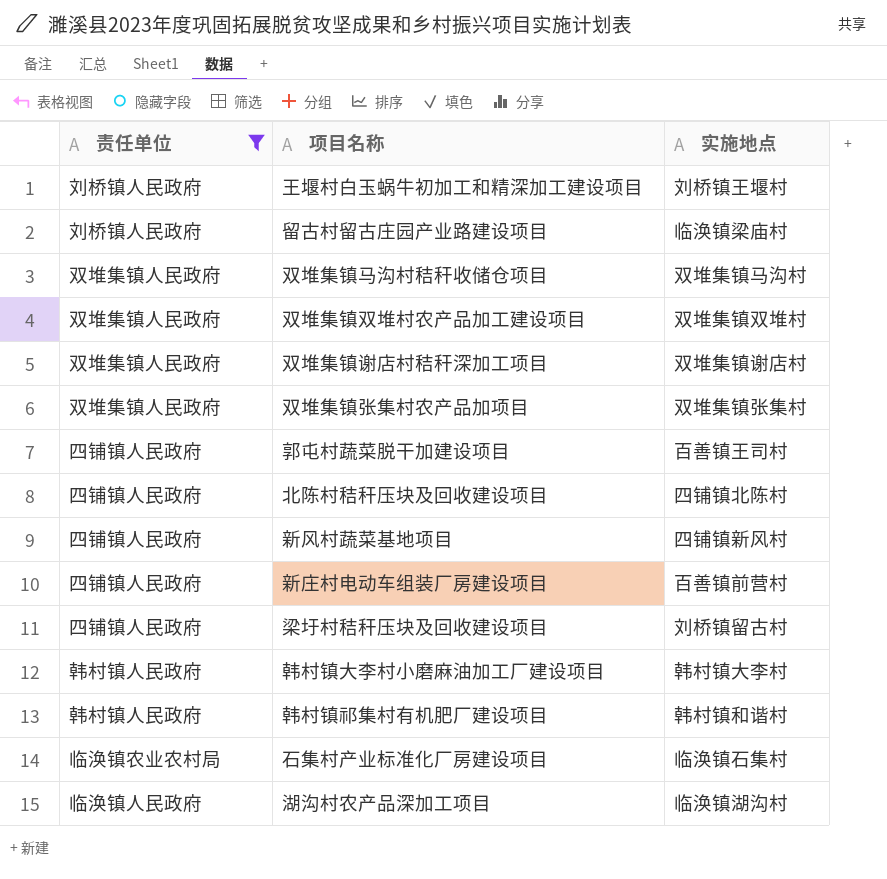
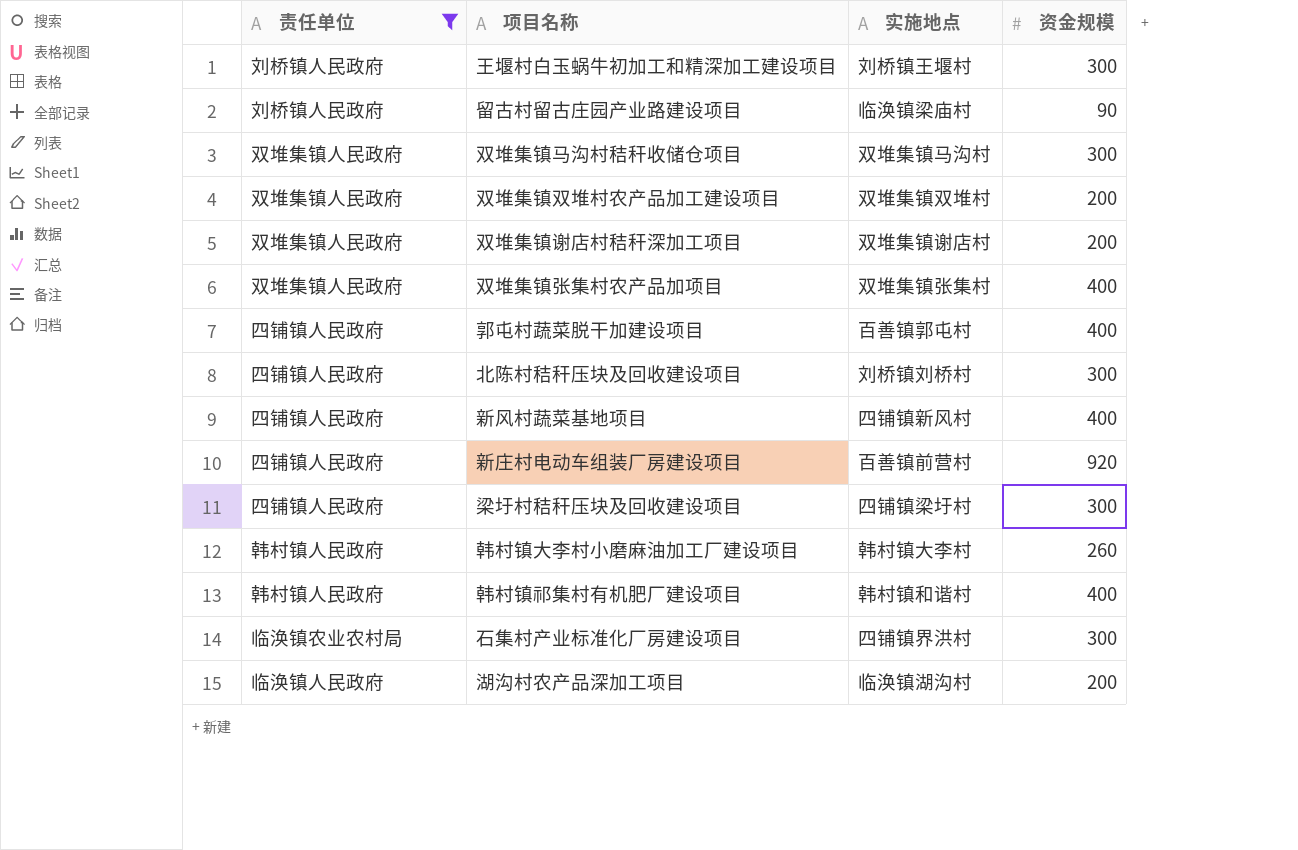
column 资金规模 | position: none -> 4
郭屯村蔬菜脱干加建设项目 | 实施地点: 百善镇王司村 -> 百善镇郭屯村
北陈村秸秆压块及回收建设项目 | 实施地点: 四铺镇北陈村 -> 刘桥镇刘桥村
梁圩村秸秆压块及回收建设项目 | 实施地点: 刘桥镇留古村 -> 四铺镇梁圩村
石集村产业标准化厂房建设项目 | 实施地点: 临涣镇石集村 -> 四铺镇界洪村

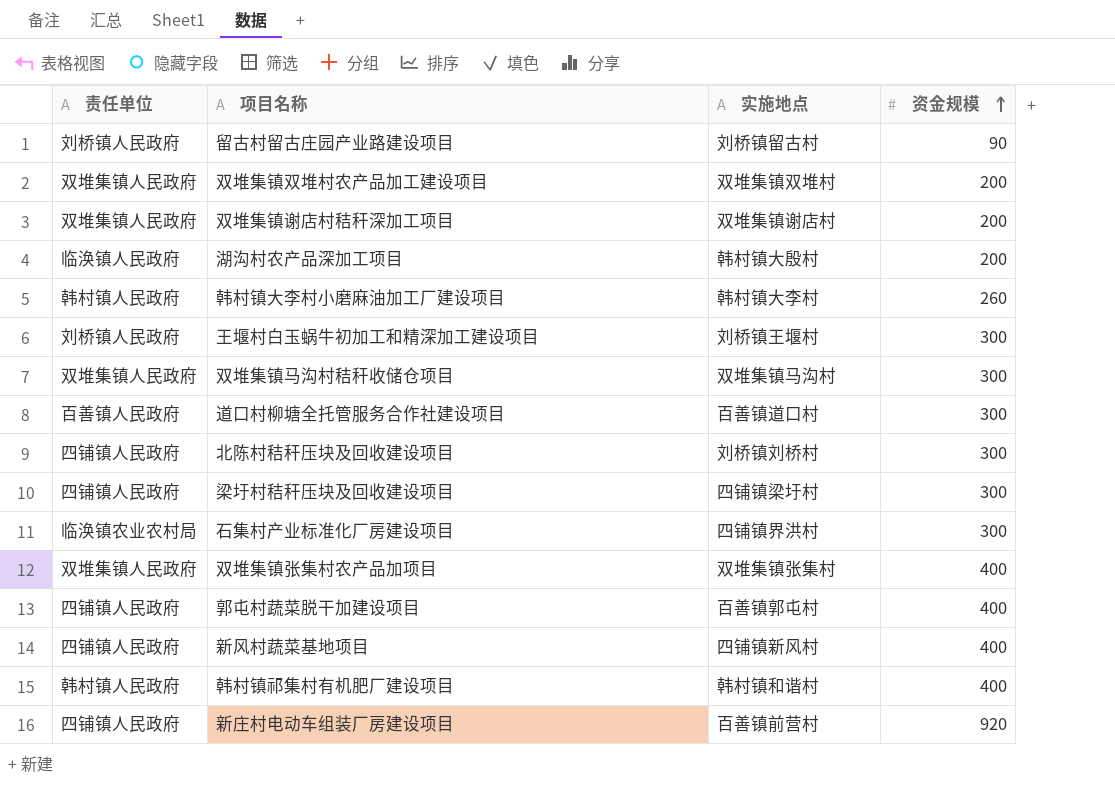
filter: 责任单位 != 百善镇人民政府 -> none
row order: none -> 资金规模 ascending
留古村留古庄园产业路建设项目 | 实施地点: 临涣镇梁庙村 -> 刘桥镇留古村
湖沟村农产品深加工项目 | 实施地点: 临涣镇湖沟村 -> 韩村镇大殷村

